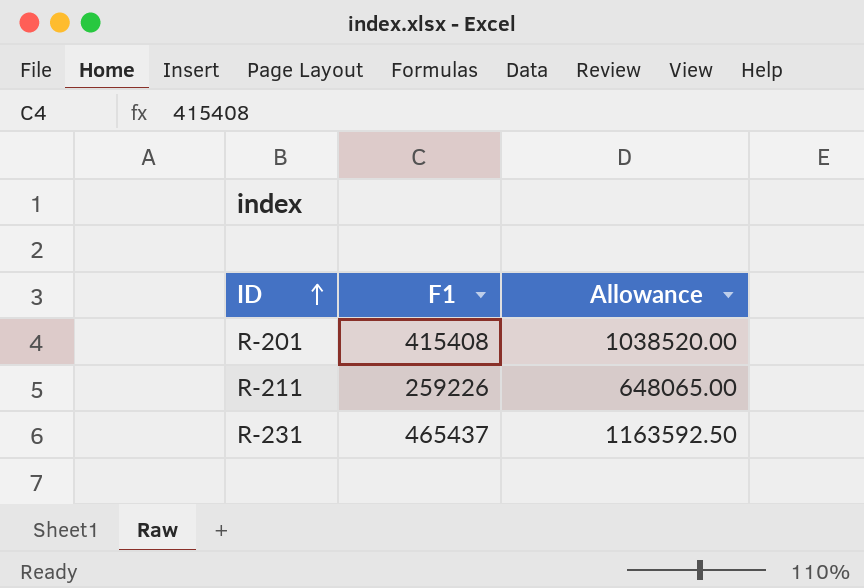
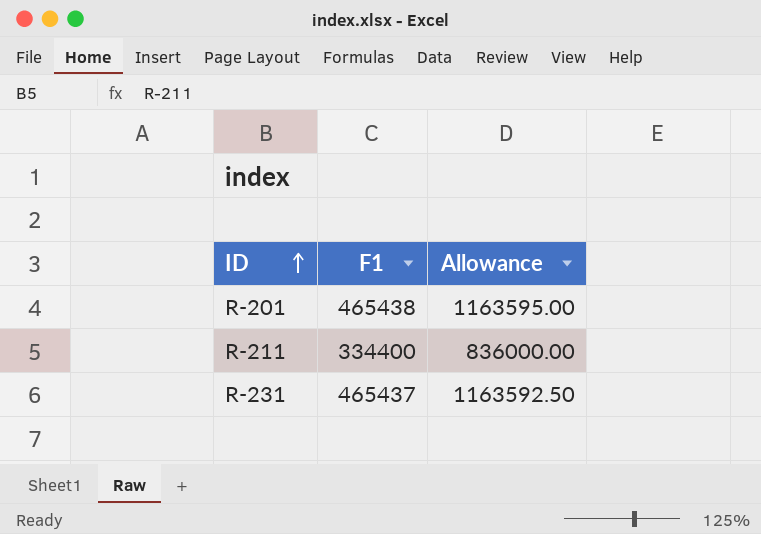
R-201 | F1: 415408 -> 465438
R-201 | Allowance: 1038520.00 -> 1163595.00
R-211 | F1: 259226 -> 334400
R-211 | Allowance: 648065.00 -> 836000.00

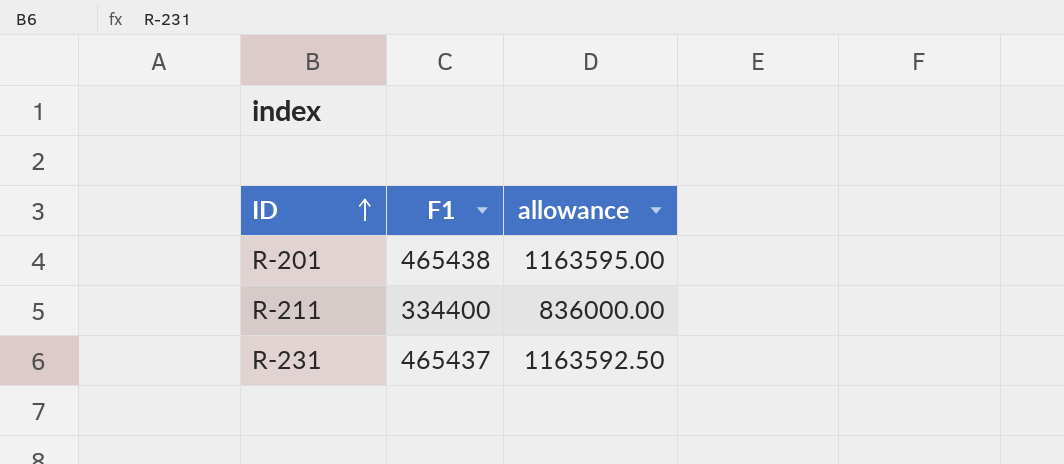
column name: Allowance -> allowance

